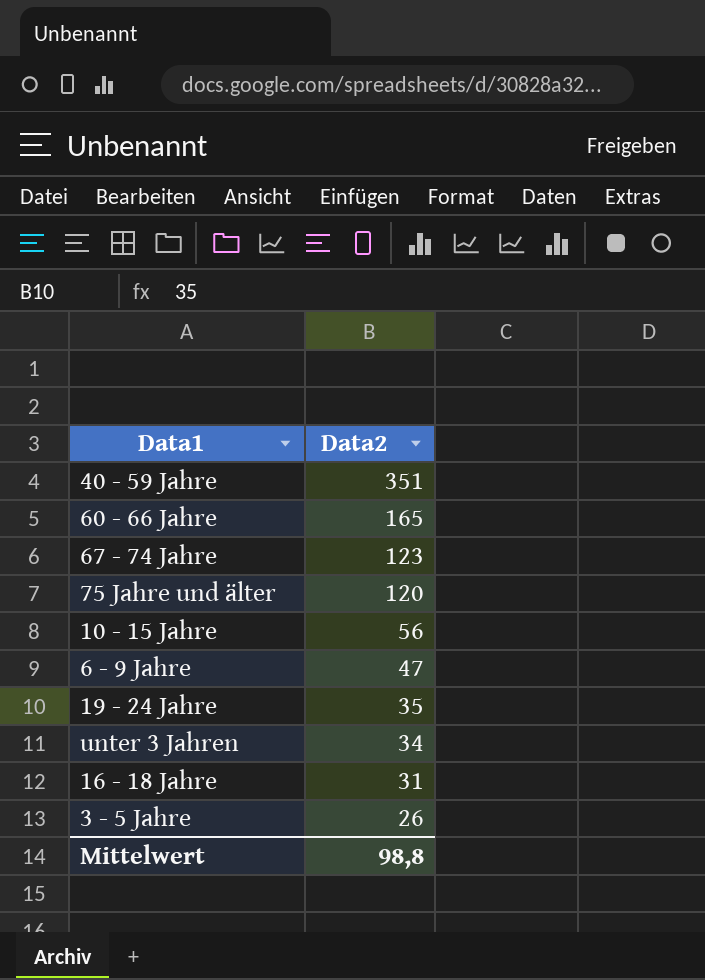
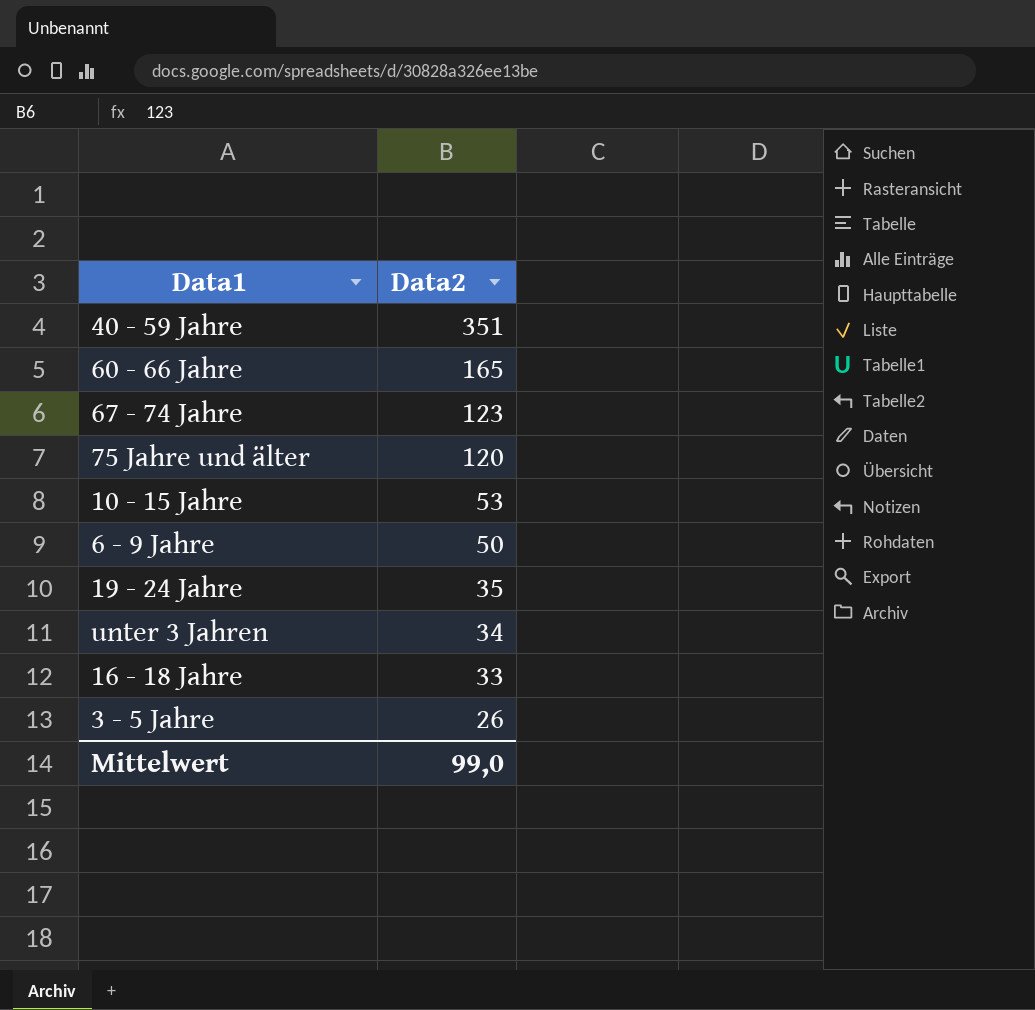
10 - 15 Jahre | Data2: 56 -> 53
6 - 9 Jahre | Data2: 47 -> 50
16 - 18 Jahre | Data2: 31 -> 33
Mittelwert | Data2: 98,8 -> 99,0

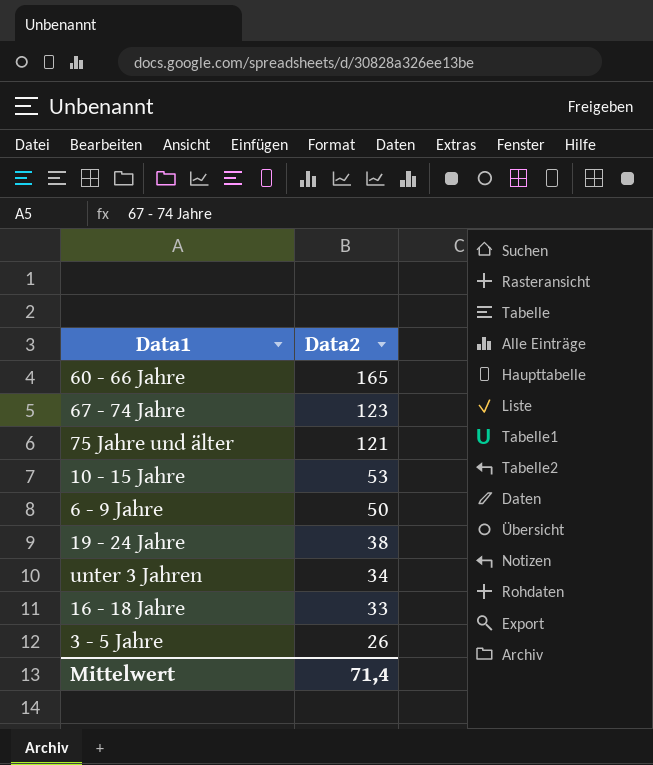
row 40 - 59 Jahre: 351 -> none
75 Jahre und älter | Data2: 120 -> 121
19 - 24 Jahre | Data2: 35 -> 38
Mittelwert | Data2: 99,0 -> 71,4

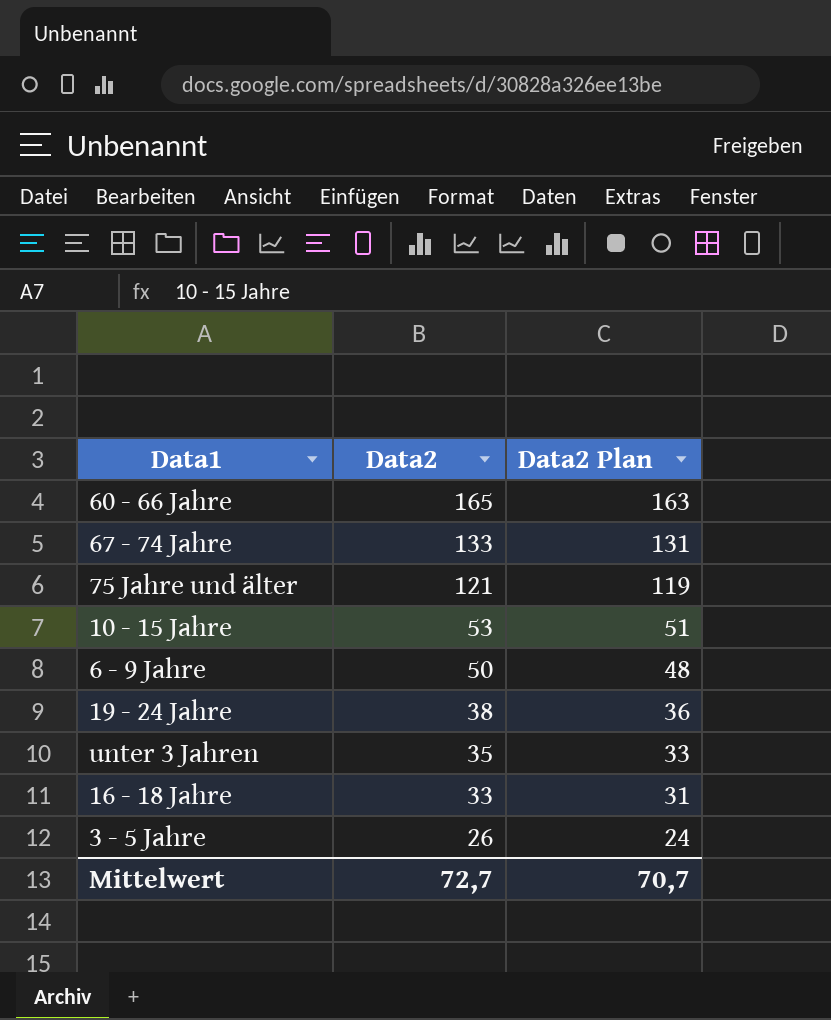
column Data2 Plan | formula: none -> [Data2] - 2
67 - 74 Jahre | Data2: 123 -> 133
unter 3 Jahren | Data2: 34 -> 35
Mittelwert | Data2: 71,4 -> 72,7

